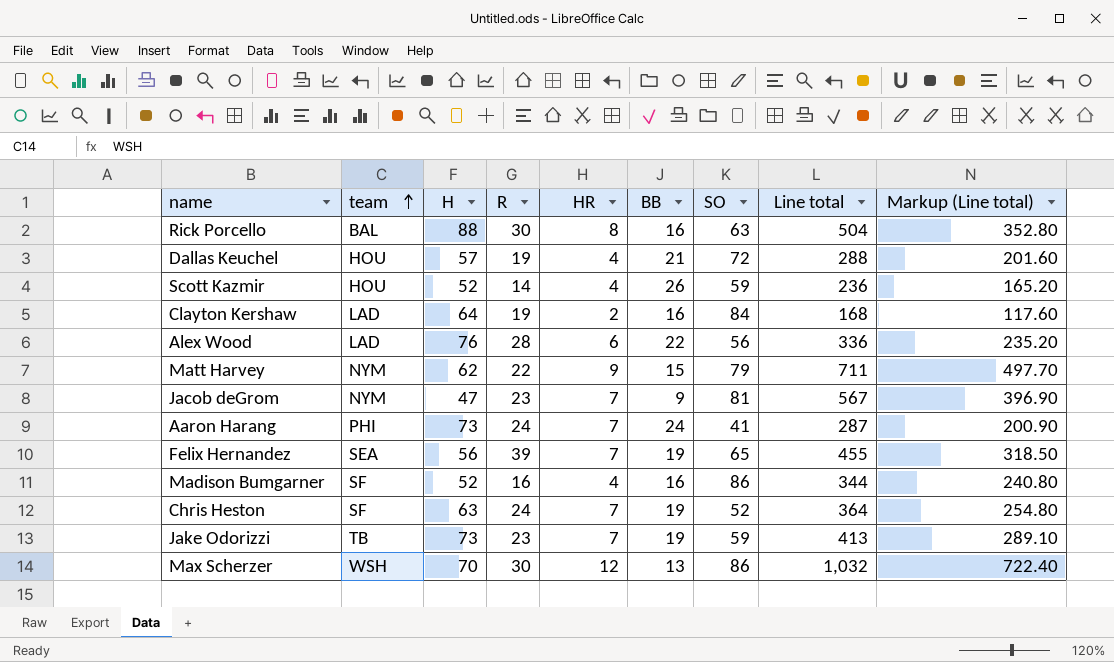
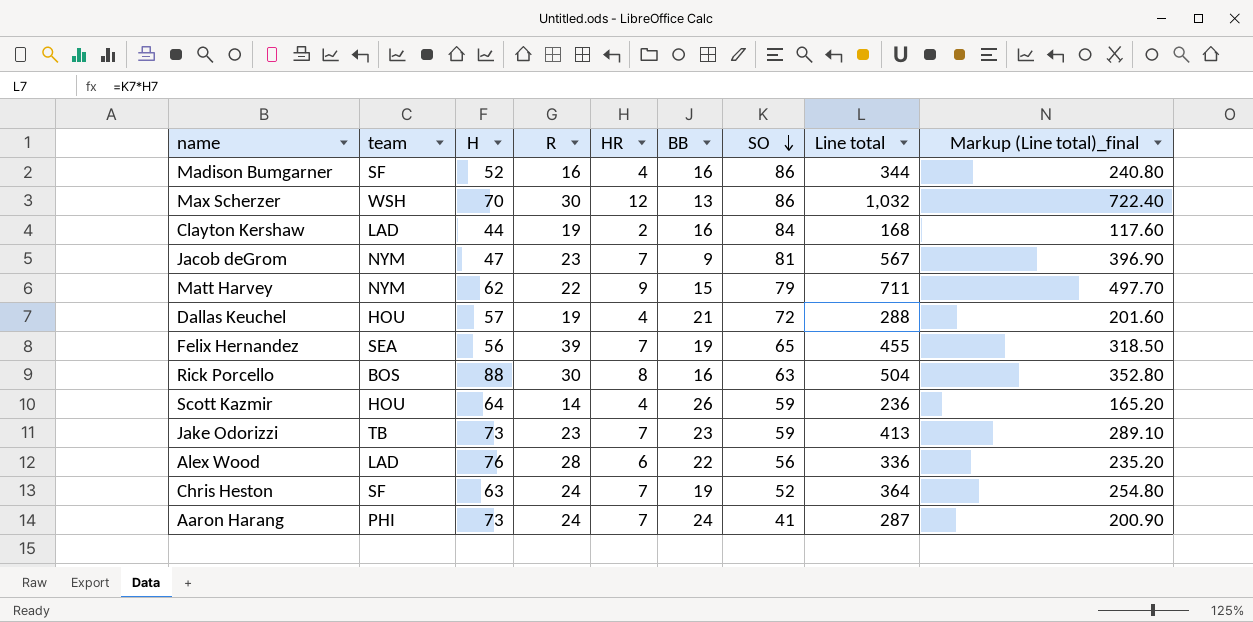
row order: team ascending -> SO descending
column name: Markup (Line total) -> Markup (Line total)_final
Clayton Kershaw | H: 64 -> 44
Rick Porcello | team: BAL -> BOS
Scott Kazmir | H: 52 -> 64
Jake Odorizzi | BB: 19 -> 23

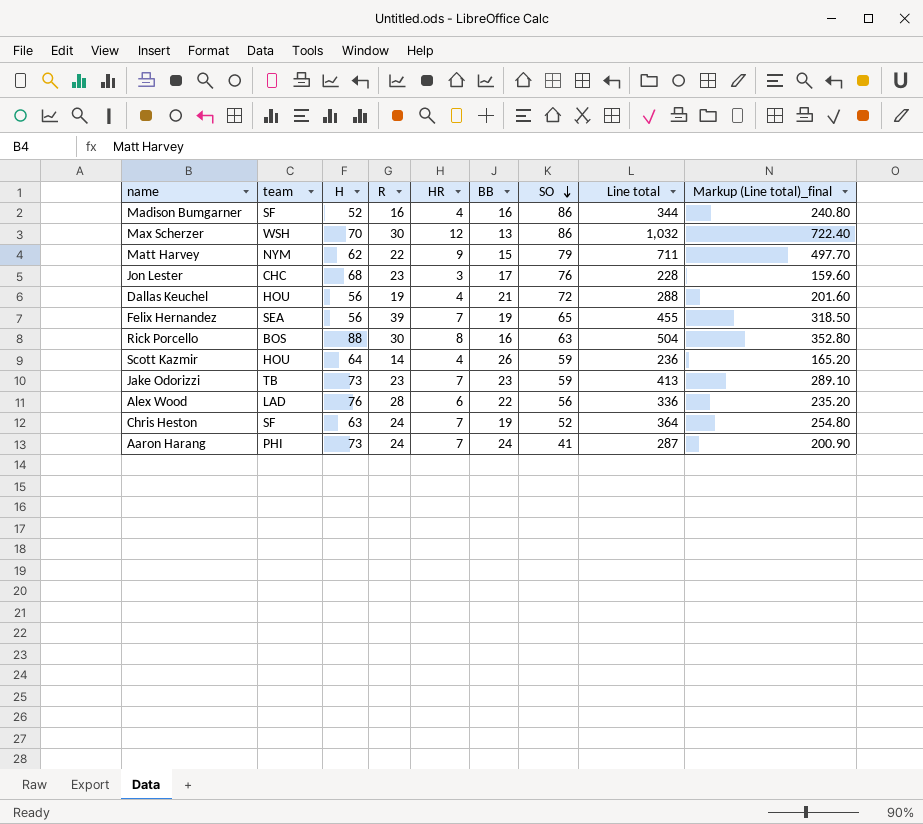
row Clayton Kershaw: LAD | 44 | 19 | 2 | 16 | 84 | 168 | 117.60 -> none
row Jacob deGrom: NYM | 47 | 23 | 7 | 9 | 81 | 567 | 396.90 -> none
row Jon Lester: none -> CHC | 68 | 23 | 3 | 17 | 76 | 228 | 159.60
Dallas Keuchel | H: 57 -> 56

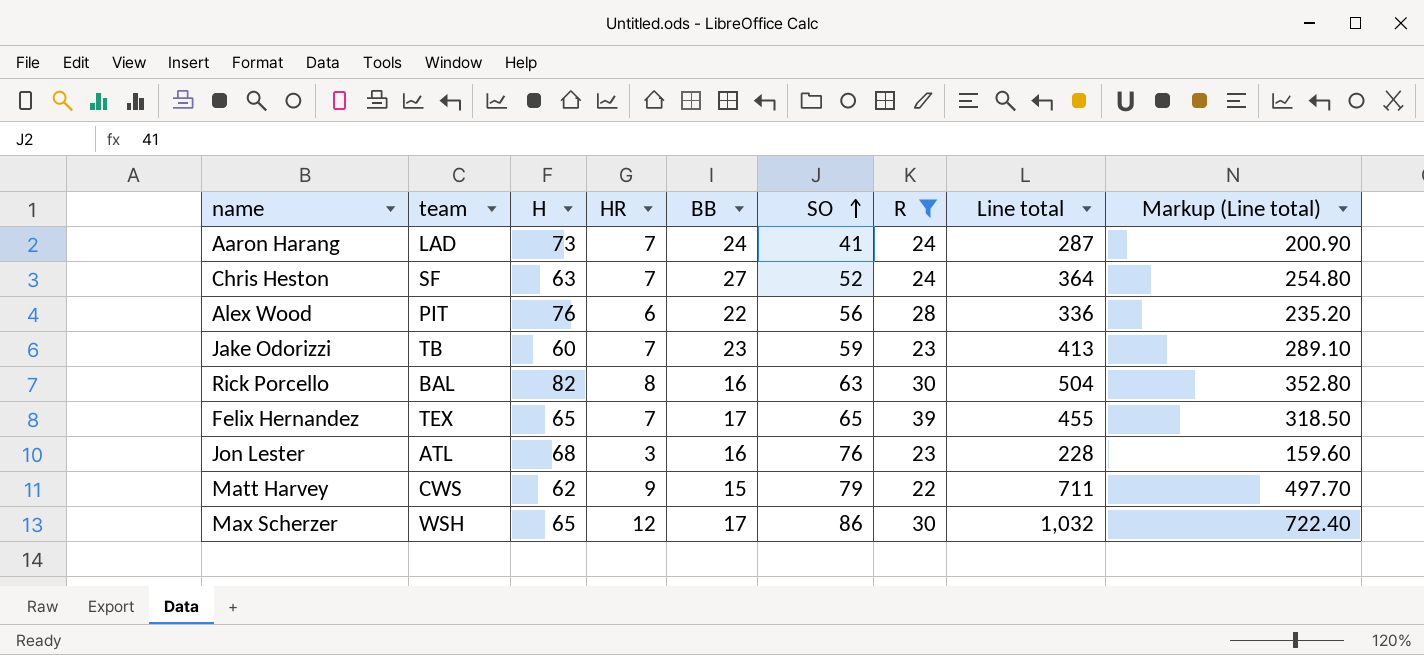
filter: none -> R >= 22
row order: SO descending -> SO ascending
column R | position: 4 -> 7
column name: Markup (Line total)_final -> Markup (Line total)
Aaron Harang | team: PHI -> LAD
Chris Heston | BB: 19 -> 27
Alex Wood | team: LAD -> PIT
Jake Odorizzi | H: 73 -> 60
Rick Porcello | team: BOS -> BAL
Rick Porcello | H: 88 -> 82
Felix Hernandez | team: SEA -> TEX
Felix Hernandez | H: 56 -> 65
Felix Hernandez | BB: 19 -> 17
Jon Lester | team: CHC -> ATL
Jon Lester | BB: 17 -> 16
Matt Harvey | team: NYM -> CWS
Max Scherzer | H: 70 -> 65
Max Scherzer | BB: 13 -> 17

